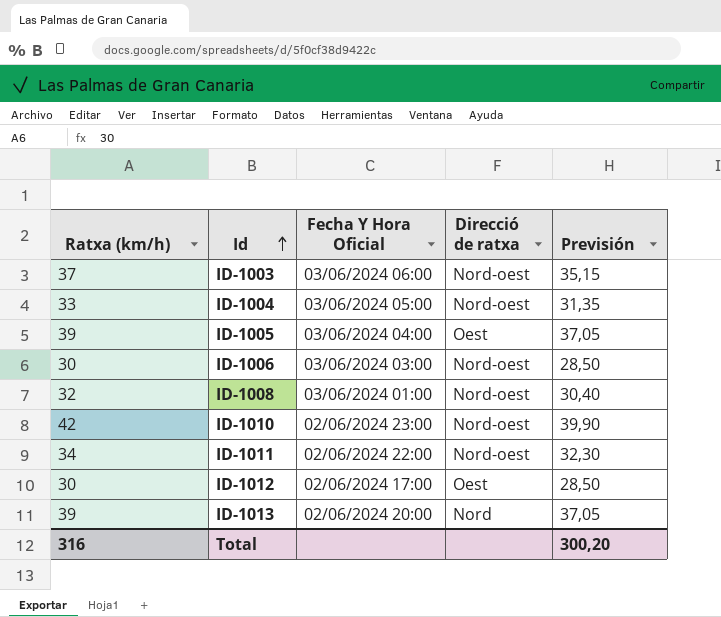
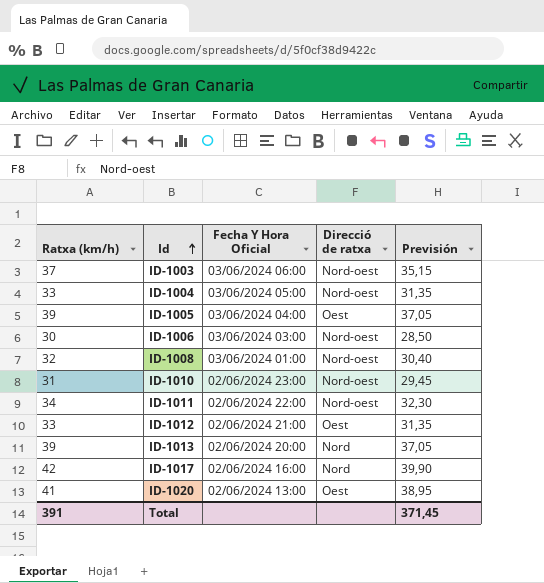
ID-1010 | Ratxa (km/h): 42 -> 31
ID-1010 | Previsión: 39,90 -> 29,45
ID-1012 | Ratxa (km/h): 30 -> 33
ID-1012 | Fecha Y Hora Oficial: 02/06/2024 17:00 -> 02/06/2024 21:00
ID-1012 | Previsión: 28,50 -> 31,35
row ID-1017: none -> 42 | 02/06/2024 16:00 | Nord | 39,90
row ID-1020: none -> 41 | 02/06/2024 13:00 | Oest | 38,95
Total | Ratxa (km/h): 316 -> 391
Total | Previsión: 300,20 -> 371,45

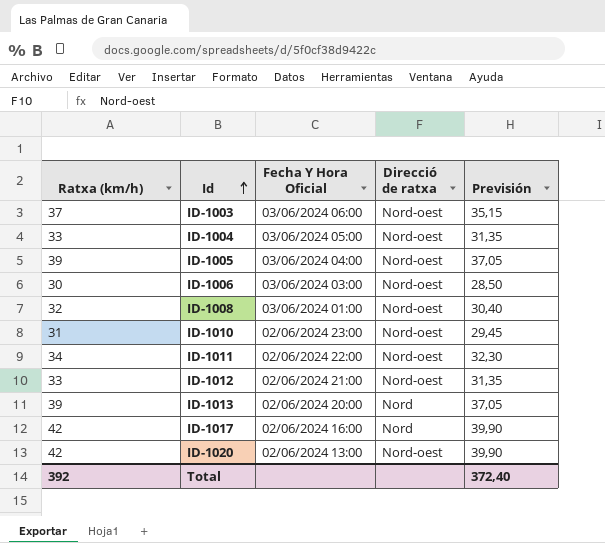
ID-1005 | Direcció de ratxa: Oest -> Nord-oest
ID-1012 | Direcció de ratxa: Oest -> Nord-oest
ID-1020 | Ratxa (km/h): 41 -> 42
ID-1020 | Direcció de ratxa: Oest -> Nord-oest
ID-1020 | Previsión: 38,95 -> 39,90
Total | Ratxa (km/h): 391 -> 392
Total | Previsión: 371,45 -> 372,40

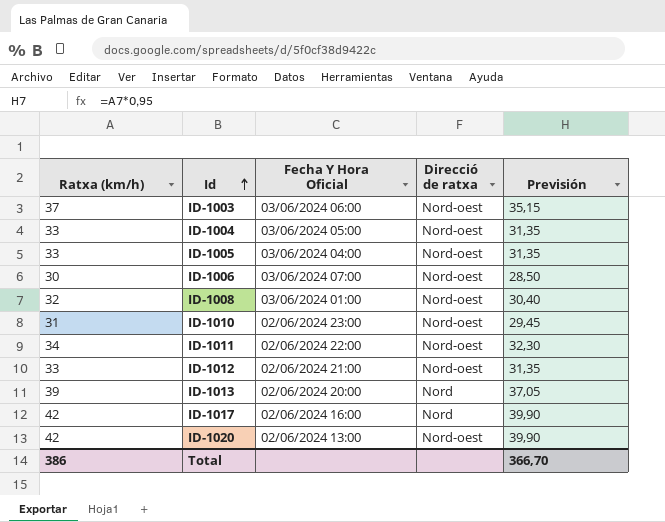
ID-1005 | Ratxa (km/h): 39 -> 33
ID-1005 | Previsión: 37,05 -> 31,35
ID-1006 | Fecha Y Hora Oficial: 03/06/2024 03:00 -> 03/06/2024 07:00
Total | Ratxa (km/h): 392 -> 386
Total | Previsión: 372,40 -> 366,70

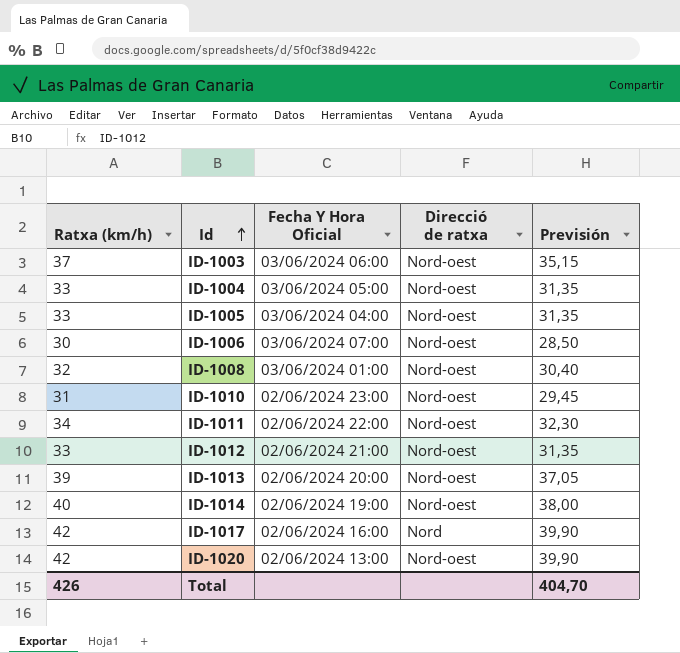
ID-1013 | Direcció de ratxa: Nord -> Nord-oest
row ID-1014: none -> 40 | 02/06/2024 19:00 | Nord-oest | 38,00
Total | Ratxa (km/h): 386 -> 426
Total | Previsión: 366,70 -> 404,70

